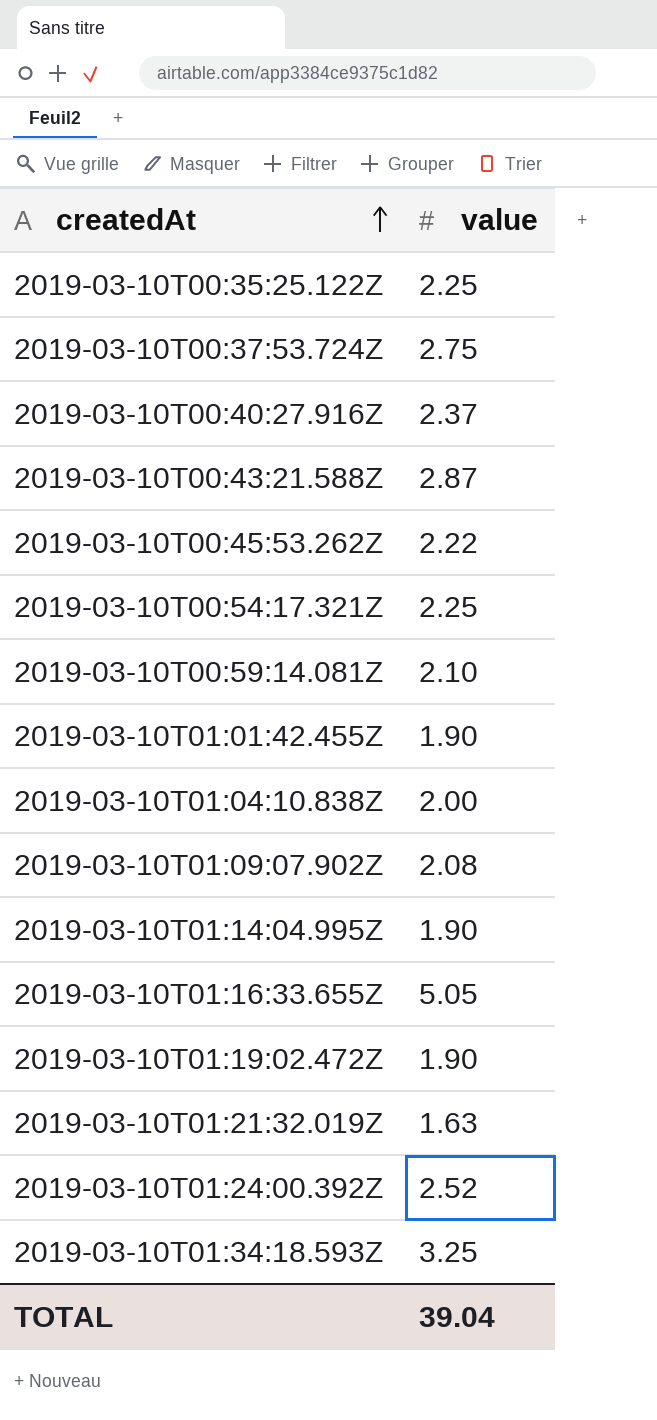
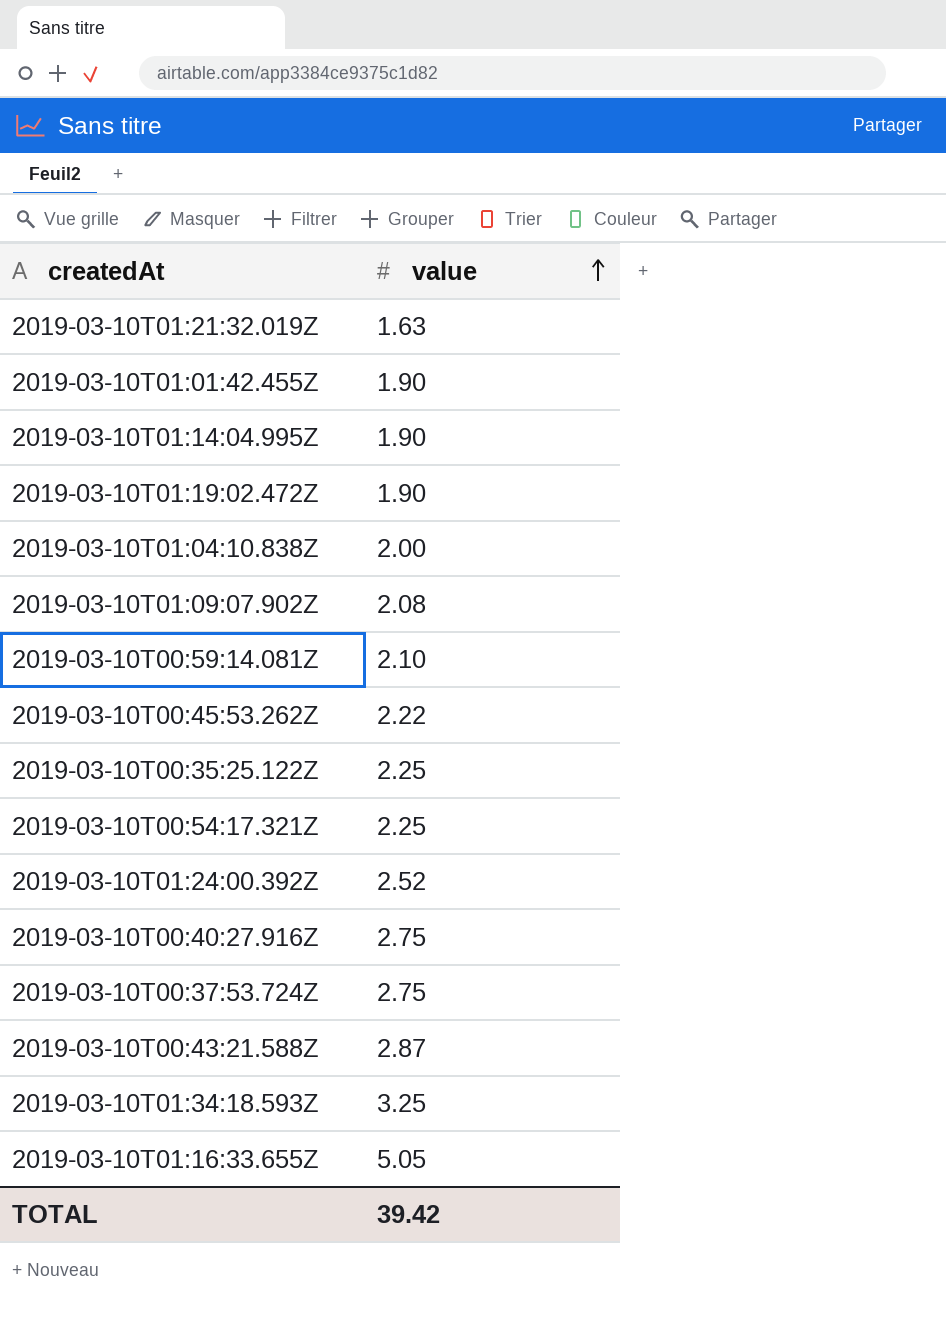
row order: createdAt ascending -> value ascending
2019-03-10T00:40:27.916Z | value: 2.37 -> 2.75
TOTAL | value: 39.04 -> 39.42

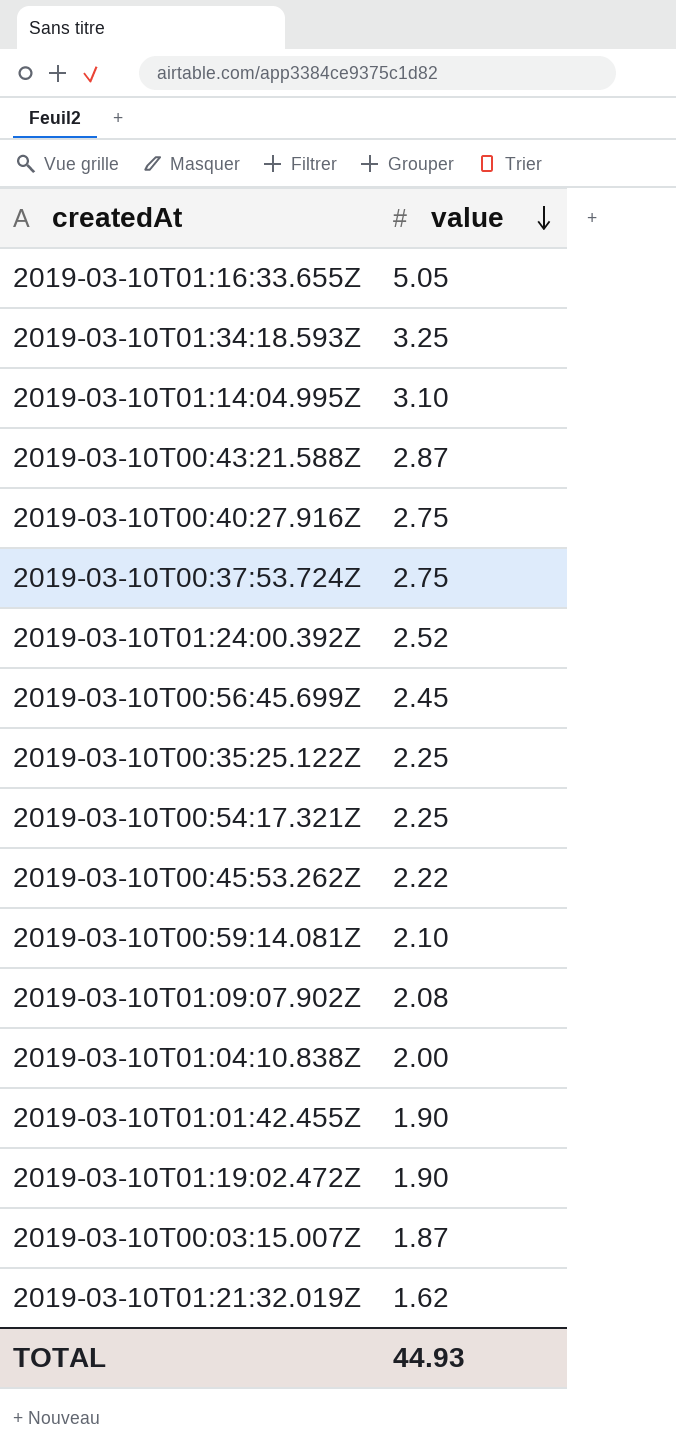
row order: value ascending -> value descending
2019-03-10T01:14:04.995Z | value: 1.90 -> 3.10
row 2019-03-10T00:56:45.699Z: none -> 2.45
row 2019-03-10T00:03:15.007Z: none -> 1.87
2019-03-10T01:21:32.019Z | value: 1.63 -> 1.62
TOTAL | value: 39.42 -> 44.93

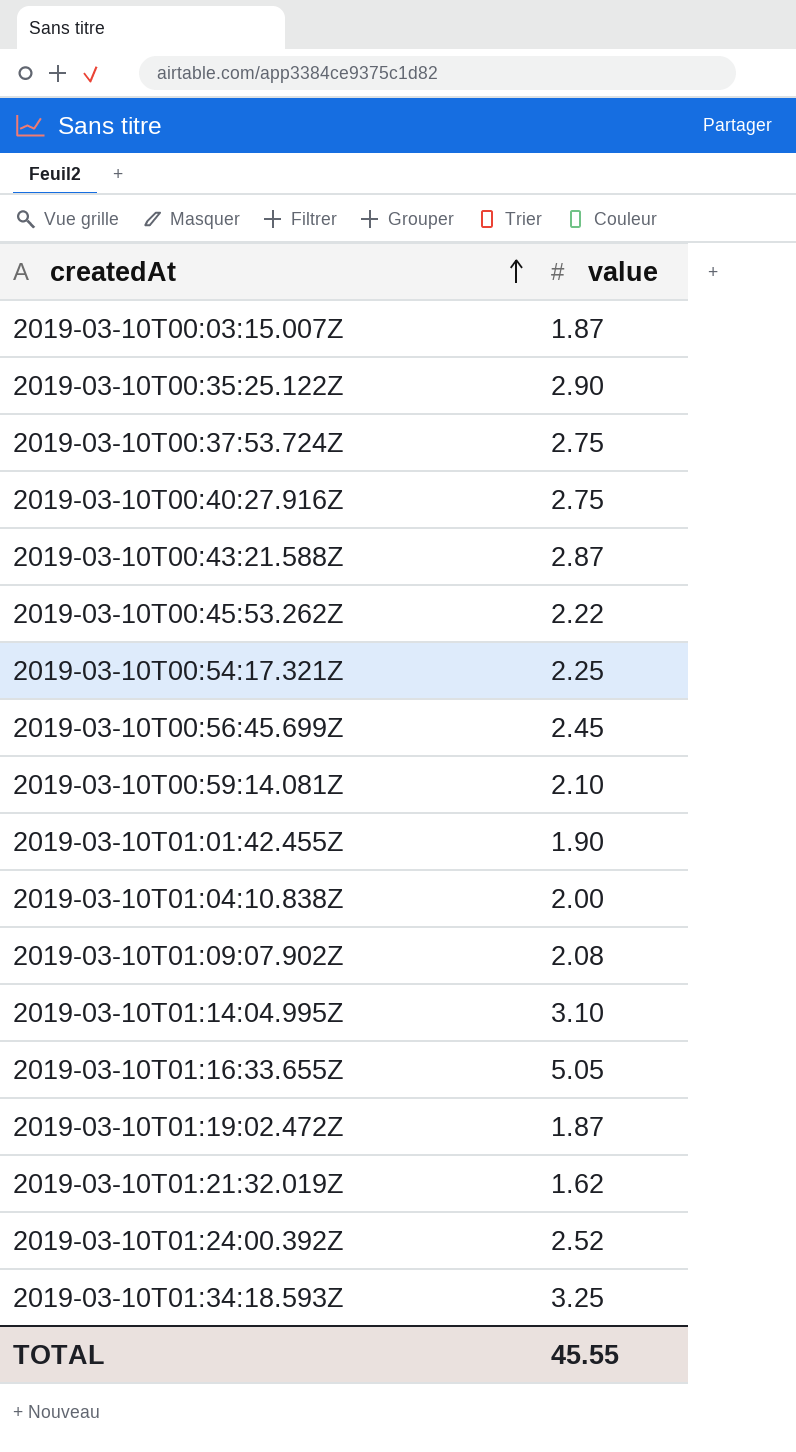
row order: value descending -> createdAt ascending
2019-03-10T00:35:25.122Z | value: 2.25 -> 2.90
2019-03-10T01:19:02.472Z | value: 1.90 -> 1.87
TOTAL | value: 44.93 -> 45.55

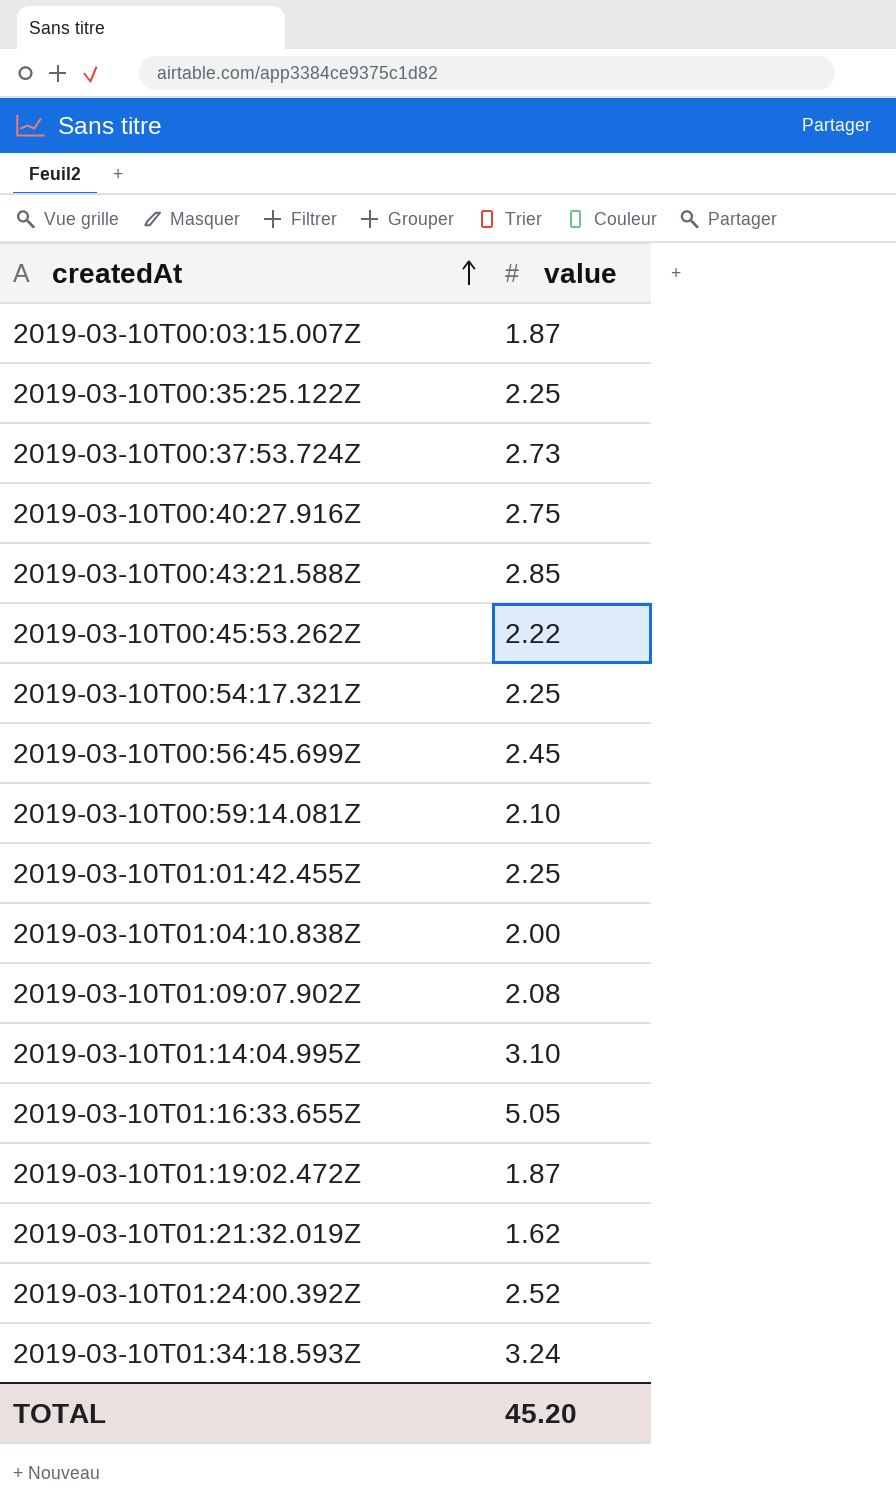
2019-03-10T00:35:25.122Z | value: 2.90 -> 2.25
2019-03-10T00:37:53.724Z | value: 2.75 -> 2.73
2019-03-10T00:43:21.588Z | value: 2.87 -> 2.85
2019-03-10T01:01:42.455Z | value: 1.90 -> 2.25
2019-03-10T01:34:18.593Z | value: 3.25 -> 3.24
TOTAL | value: 45.55 -> 45.20

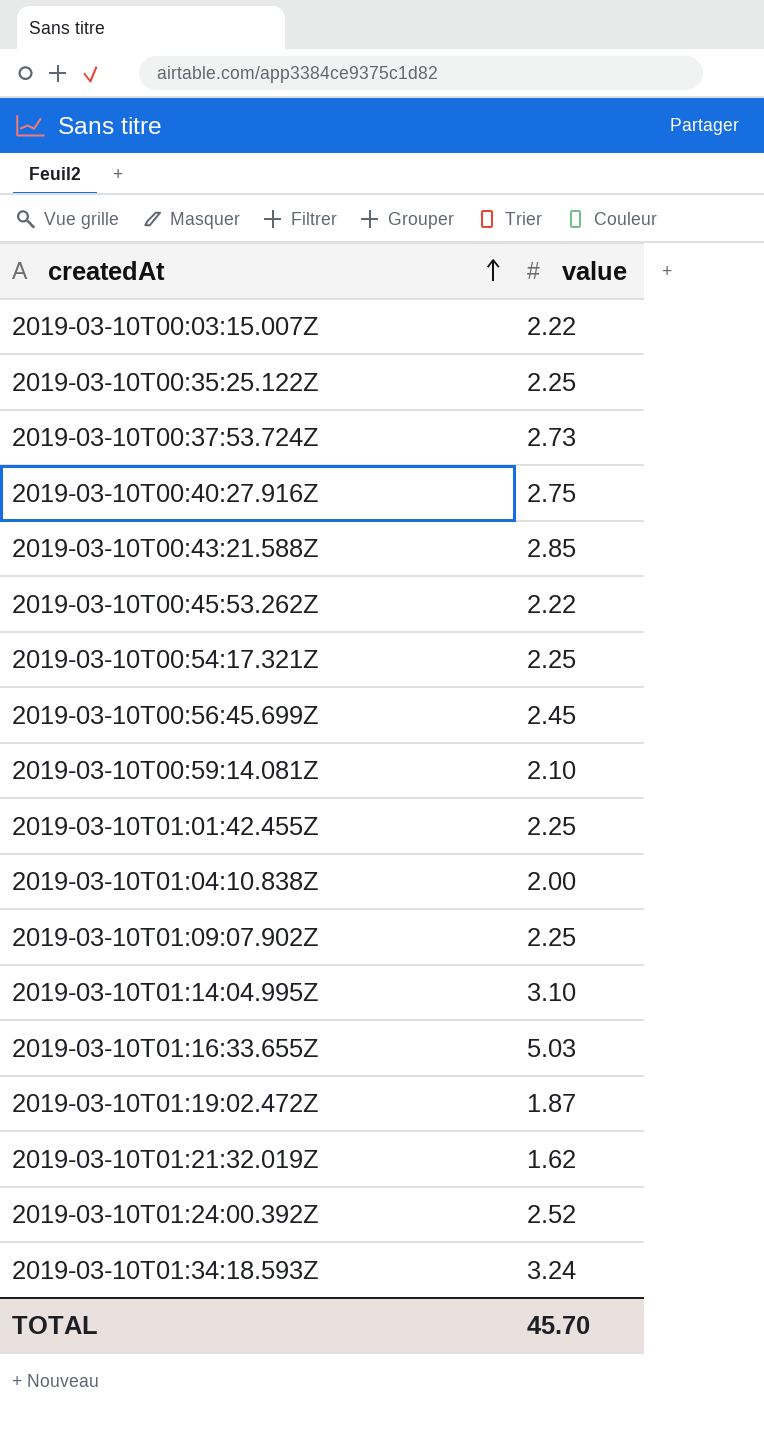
2019-03-10T00:03:15.007Z | value: 1.87 -> 2.22
2019-03-10T01:09:07.902Z | value: 2.08 -> 2.25
2019-03-10T01:16:33.655Z | value: 5.05 -> 5.03
TOTAL | value: 45.20 -> 45.70

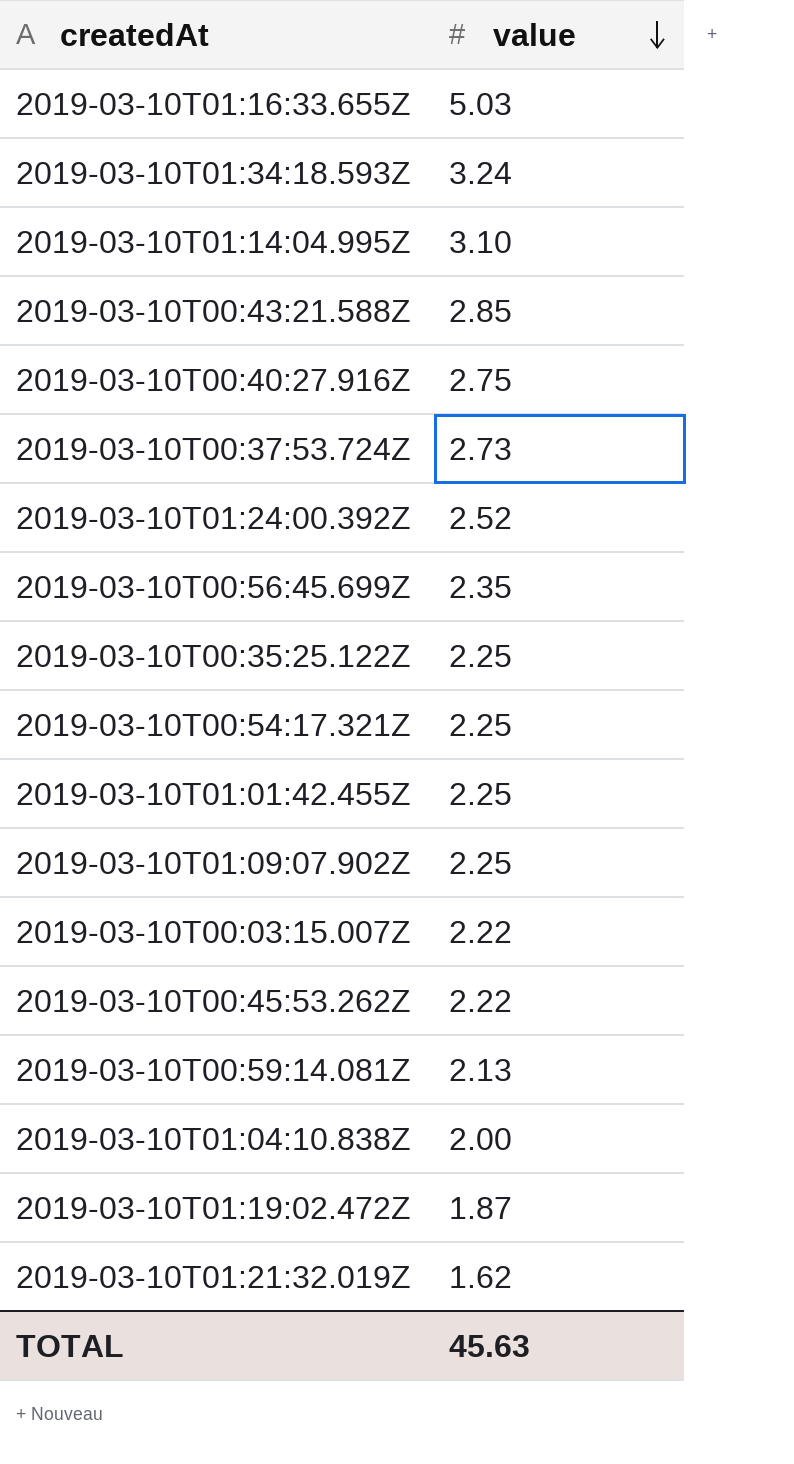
row order: createdAt ascending -> value descending
2019-03-10T00:56:45.699Z | value: 2.45 -> 2.35
2019-03-10T00:59:14.081Z | value: 2.10 -> 2.13
TOTAL | value: 45.70 -> 45.63

